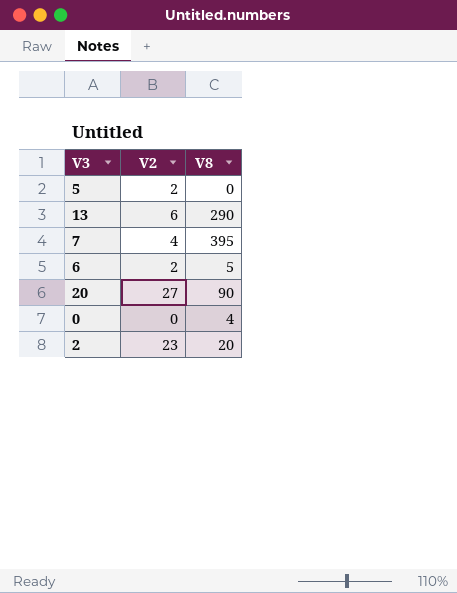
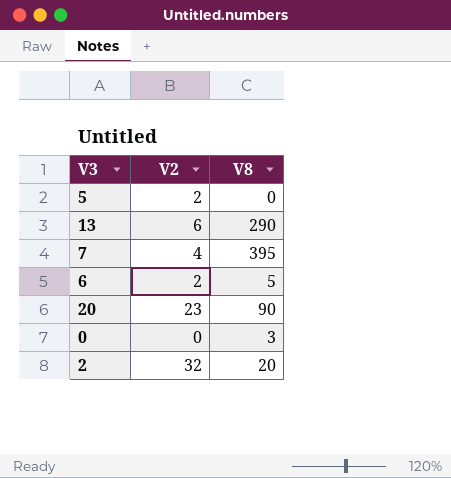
20 | V2: 27 -> 23
0 | V8: 4 -> 3
2 | V2: 23 -> 32

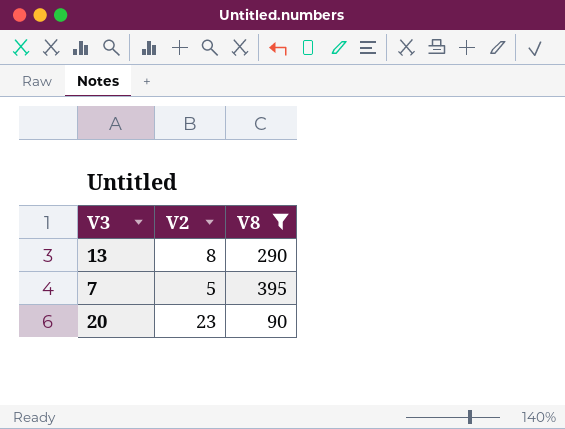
filter: none -> V8 >= 90
13 | V2: 6 -> 8
7 | V2: 4 -> 5

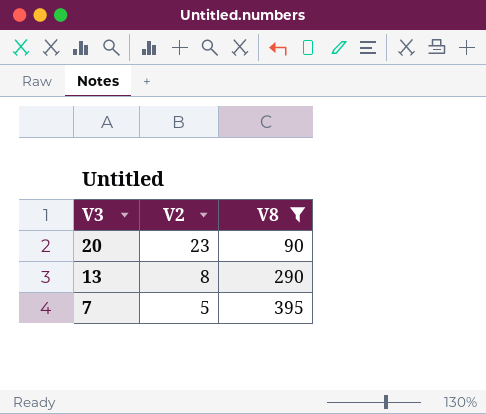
row order: none -> V3 descending

